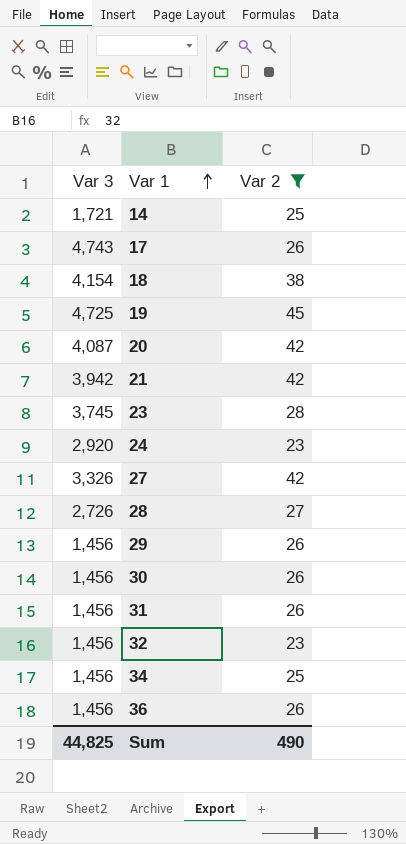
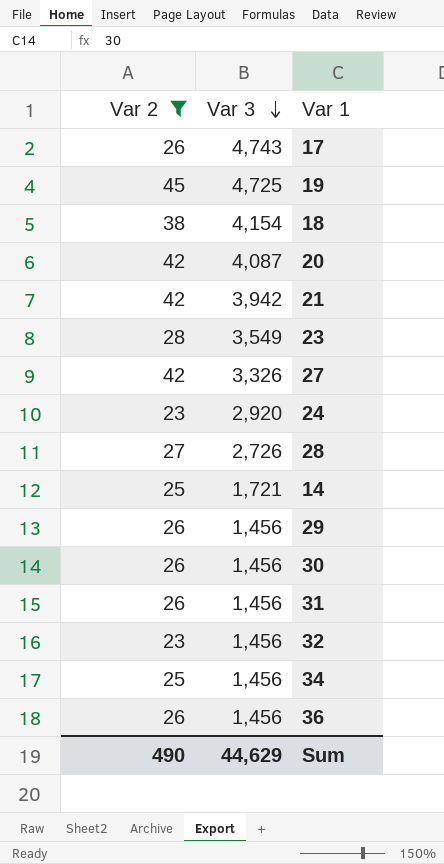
row order: Var 1 ascending -> Var 3 descending
column Var 2 | position: 3 -> 1
23 | Var 3: 3,745 -> 3,549
Sum | Var 3: 44,825 -> 44,629

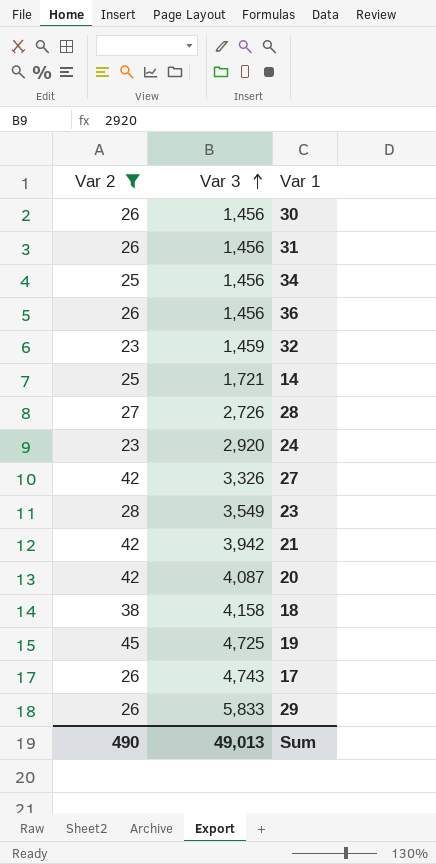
row order: Var 3 descending -> Var 3 ascending
32 | Var 3: 1,456 -> 1,459
18 | Var 3: 4,154 -> 4,158
29 | Var 3: 1,456 -> 5,833
Sum | Var 3: 44,629 -> 49,013

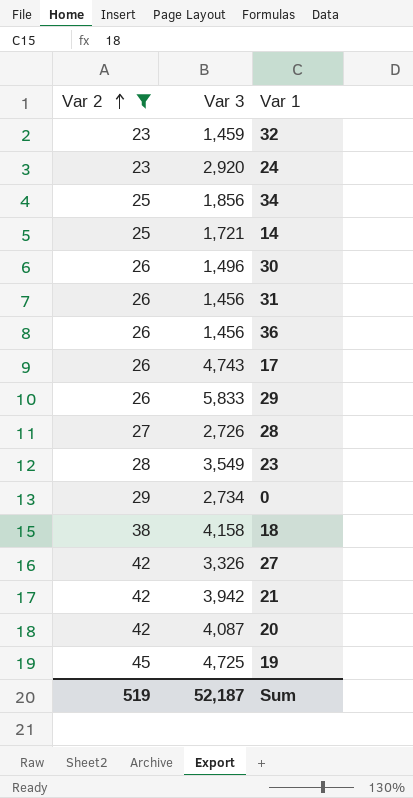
row order: Var 3 ascending -> Var 2 ascending
34 | Var 3: 1,456 -> 1,856
30 | Var 3: 1,456 -> 1,496
row 0: none -> 29 | 2,734
Sum | Var 2: 490 -> 519
Sum | Var 3: 49,013 -> 52,187

